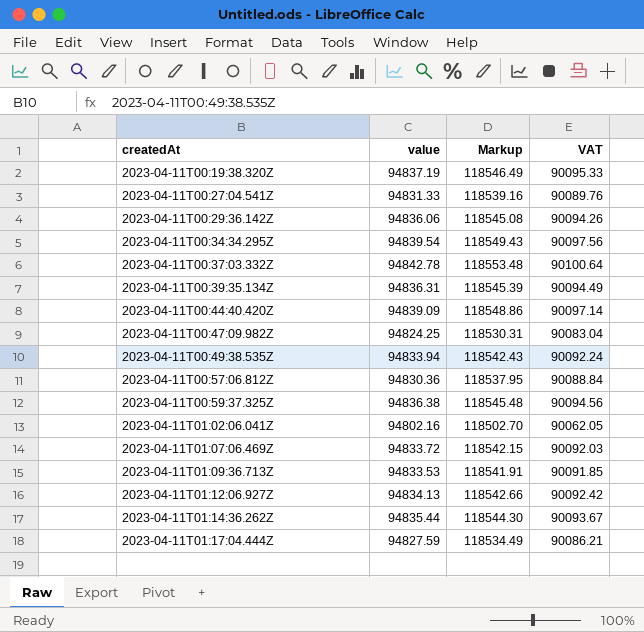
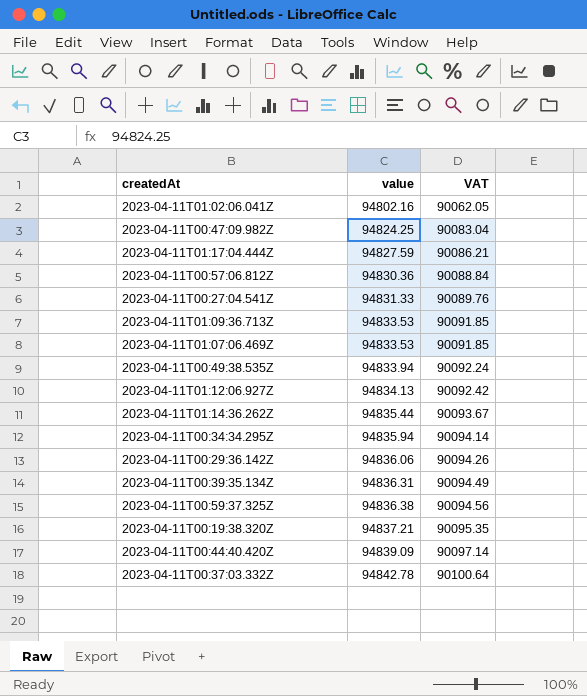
row order: createdAt ascending -> value ascending
column Markup | formula: [value] * 1.25 -> none
2023-04-11T01:07:06.469Z | value: 94833.72 -> 94833.53
2023-04-11T01:07:06.469Z | VAT: 90092.03 -> 90091.85
2023-04-11T00:34:34.295Z | value: 94839.54 -> 94835.94
2023-04-11T00:34:34.295Z | VAT: 90097.56 -> 90094.14
2023-04-11T00:19:38.320Z | value: 94837.19 -> 94837.21
2023-04-11T00:19:38.320Z | VAT: 90095.33 -> 90095.35

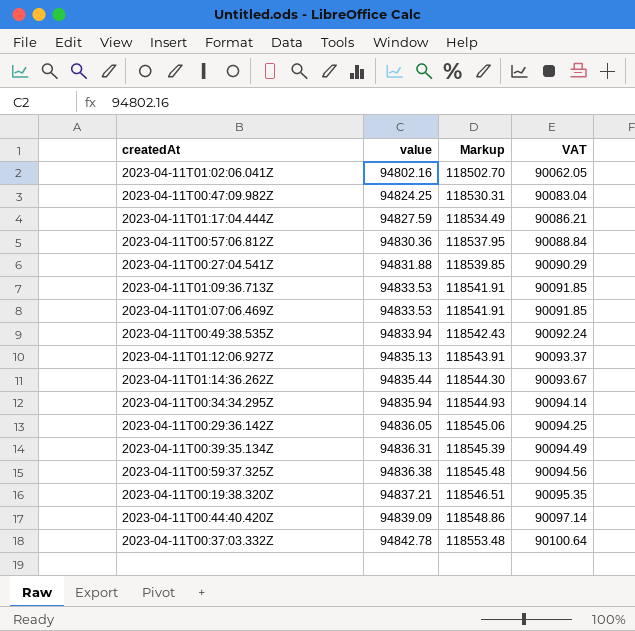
column Markup | formula: none -> [value] * 1.25
2023-04-11T00:27:04.541Z | value: 94831.33 -> 94831.88
2023-04-11T00:27:04.541Z | VAT: 90089.76 -> 90090.29
2023-04-11T01:12:06.927Z | value: 94834.13 -> 94835.13
2023-04-11T01:12:06.927Z | VAT: 90092.42 -> 90093.37
2023-04-11T00:29:36.142Z | value: 94836.06 -> 94836.05
2023-04-11T00:29:36.142Z | VAT: 90094.26 -> 90094.25

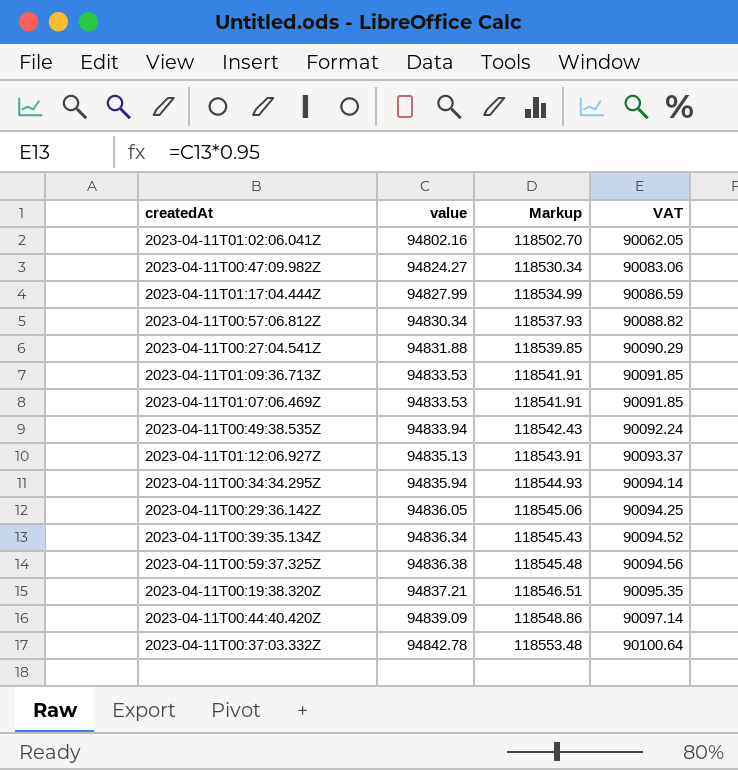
row 2023-04-11T01:14:36.262Z: 94835.44 | 118544.30 | 90093.67 -> none
2023-04-11T00:47:09.982Z | value: 94824.25 -> 94824.27
2023-04-11T00:47:09.982Z | Markup: 118530.31 -> 118530.34
2023-04-11T00:47:09.982Z | VAT: 90083.04 -> 90083.06
2023-04-11T01:17:04.444Z | value: 94827.59 -> 94827.99
2023-04-11T01:17:04.444Z | Markup: 118534.49 -> 118534.99
2023-04-11T01:17:04.444Z | VAT: 90086.21 -> 90086.59
2023-04-11T00:57:06.812Z | value: 94830.36 -> 94830.34
2023-04-11T00:57:06.812Z | Markup: 118537.95 -> 118537.93
2023-04-11T00:57:06.812Z | VAT: 90088.84 -> 90088.82
2023-04-11T00:39:35.134Z | value: 94836.31 -> 94836.34
2023-04-11T00:39:35.134Z | Markup: 118545.39 -> 118545.43
2023-04-11T00:39:35.134Z | VAT: 90094.49 -> 90094.52

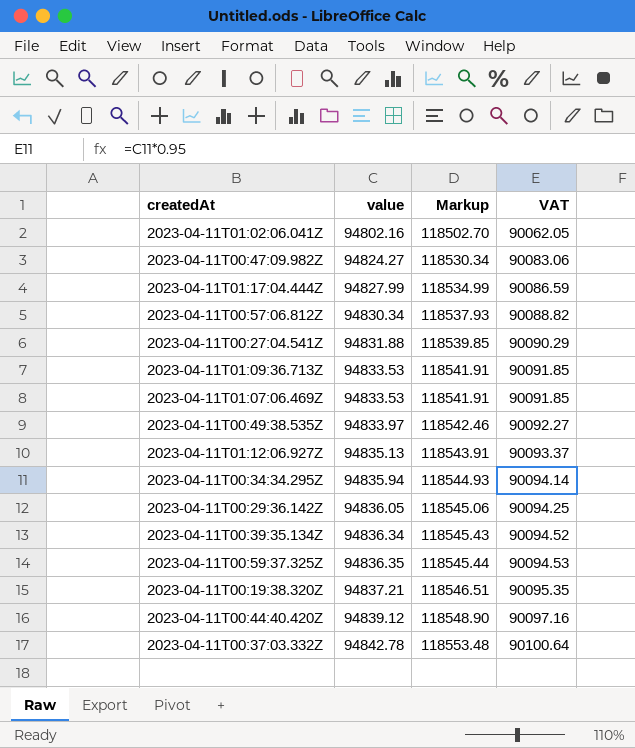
2023-04-11T00:49:38.535Z | value: 94833.94 -> 94833.97
2023-04-11T00:49:38.535Z | Markup: 118542.43 -> 118542.46
2023-04-11T00:49:38.535Z | VAT: 90092.24 -> 90092.27
2023-04-11T00:59:37.325Z | value: 94836.38 -> 94836.35
2023-04-11T00:59:37.325Z | Markup: 118545.48 -> 118545.44
2023-04-11T00:59:37.325Z | VAT: 90094.56 -> 90094.53
2023-04-11T00:44:40.420Z | value: 94839.09 -> 94839.12
2023-04-11T00:44:40.420Z | Markup: 118548.86 -> 118548.90
2023-04-11T00:44:40.420Z | VAT: 90097.14 -> 90097.16

